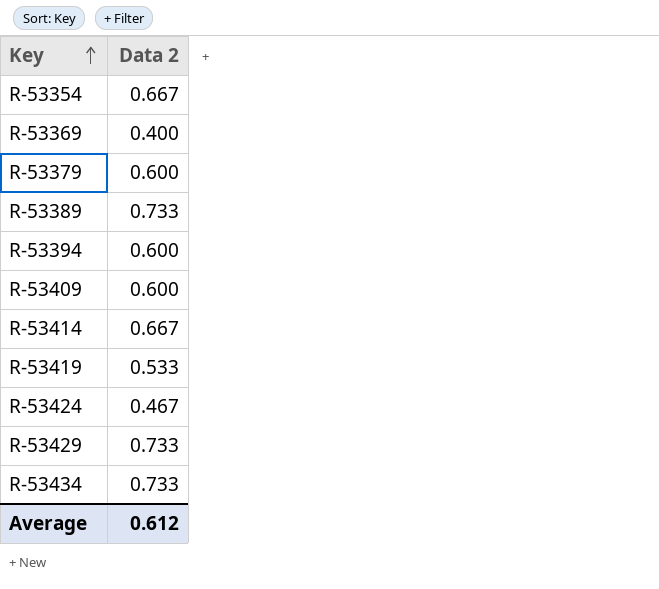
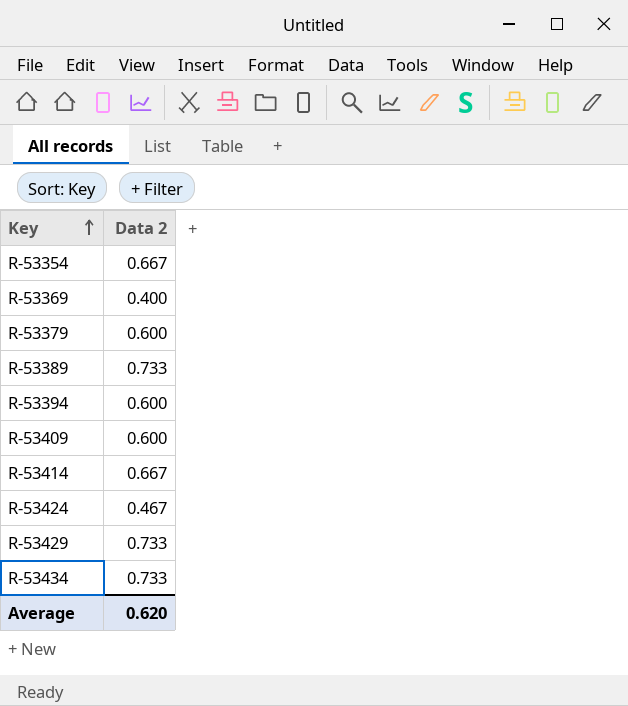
row R-53419: 0.533 -> none
Average | Data 2: 0.612 -> 0.620

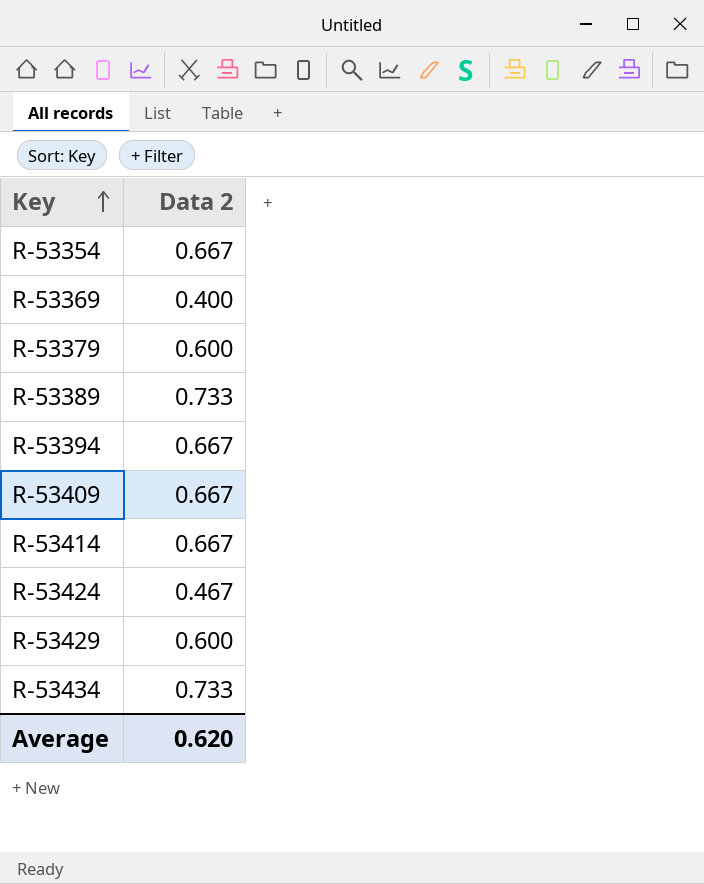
R-53394 | Data 2: 0.600 -> 0.667
R-53409 | Data 2: 0.600 -> 0.667
R-53429 | Data 2: 0.733 -> 0.600

